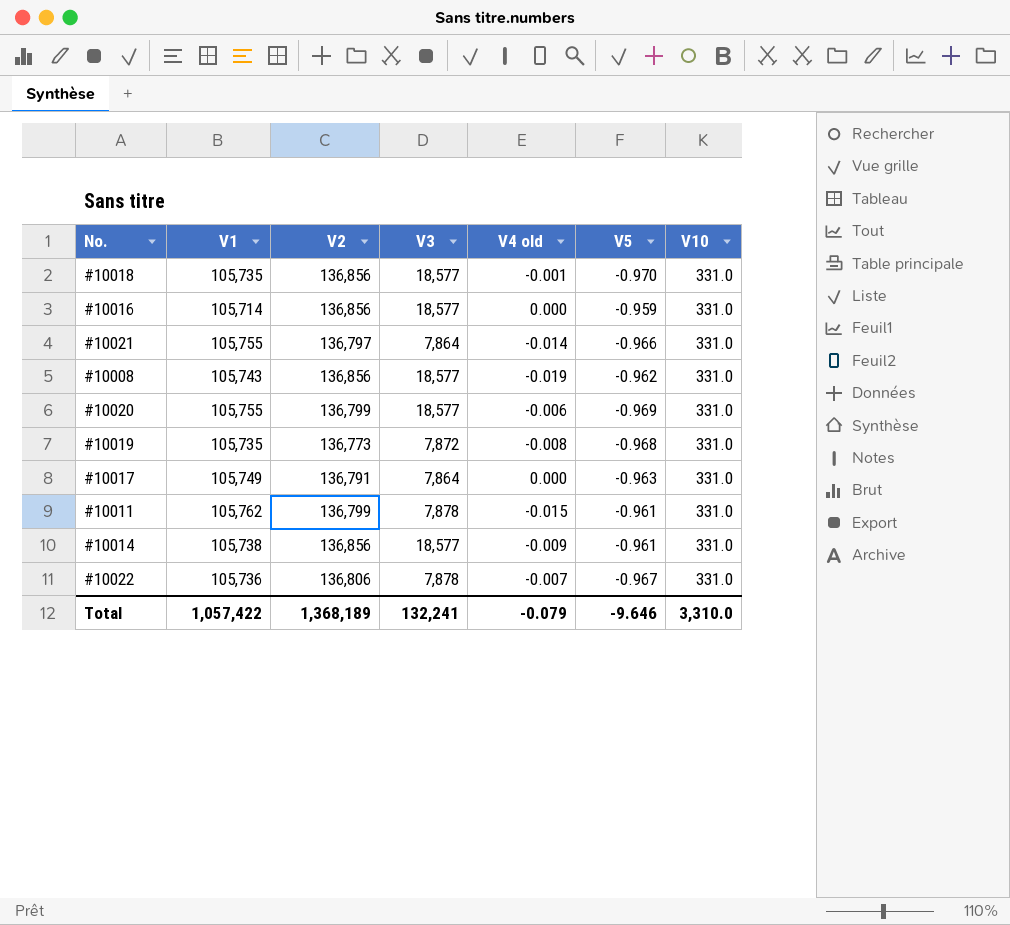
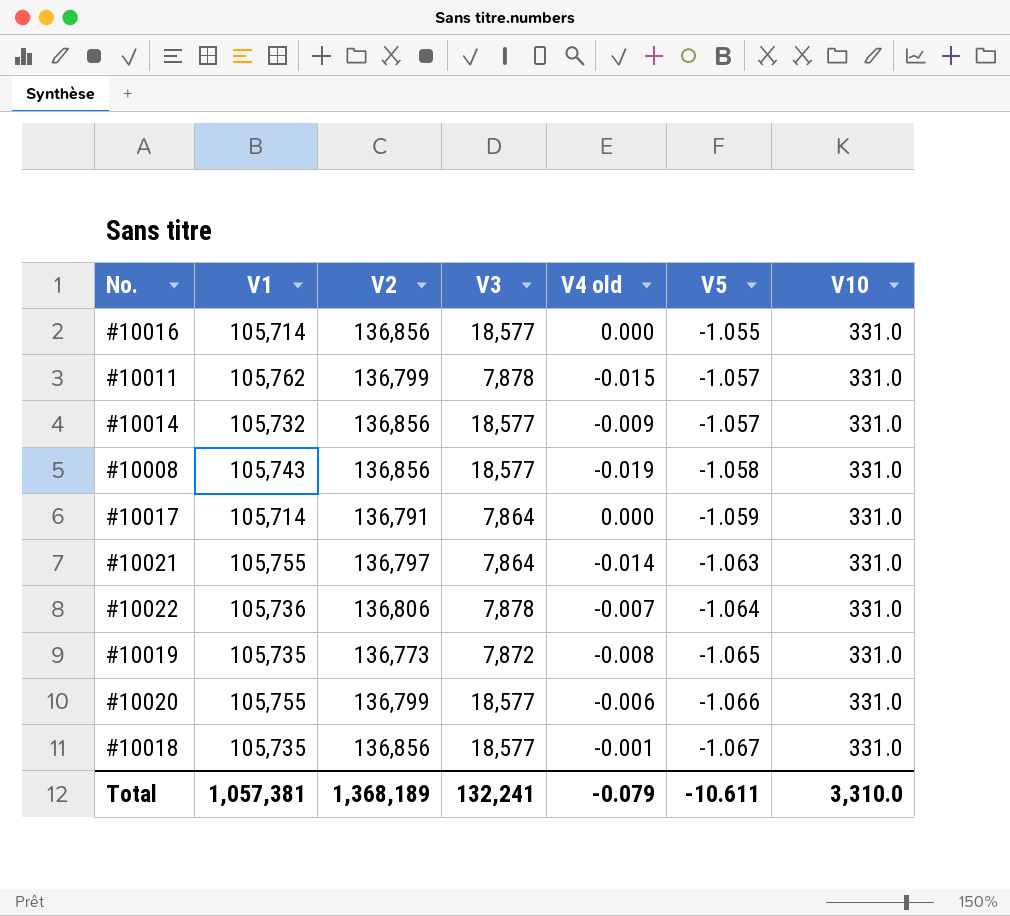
row order: none -> V5 descending
#10016 | V5: -0.959 -> -1.055
#10011 | V5: -0.961 -> -1.057
#10014 | V1: 105,738 -> 105,732
#10014 | V5: -0.961 -> -1.057
#10008 | V5: -0.962 -> -1.058
#10017 | V1: 105,749 -> 105,714
#10017 | V5: -0.963 -> -1.059
#10021 | V5: -0.966 -> -1.063
#10022 | V5: -0.967 -> -1.064
#10019 | V5: -0.968 -> -1.065
#10020 | V5: -0.969 -> -1.066
#10018 | V5: -0.970 -> -1.067
Total | V1: 1,057,422 -> 1,057,381
Total | V5: -9.646 -> -10.611

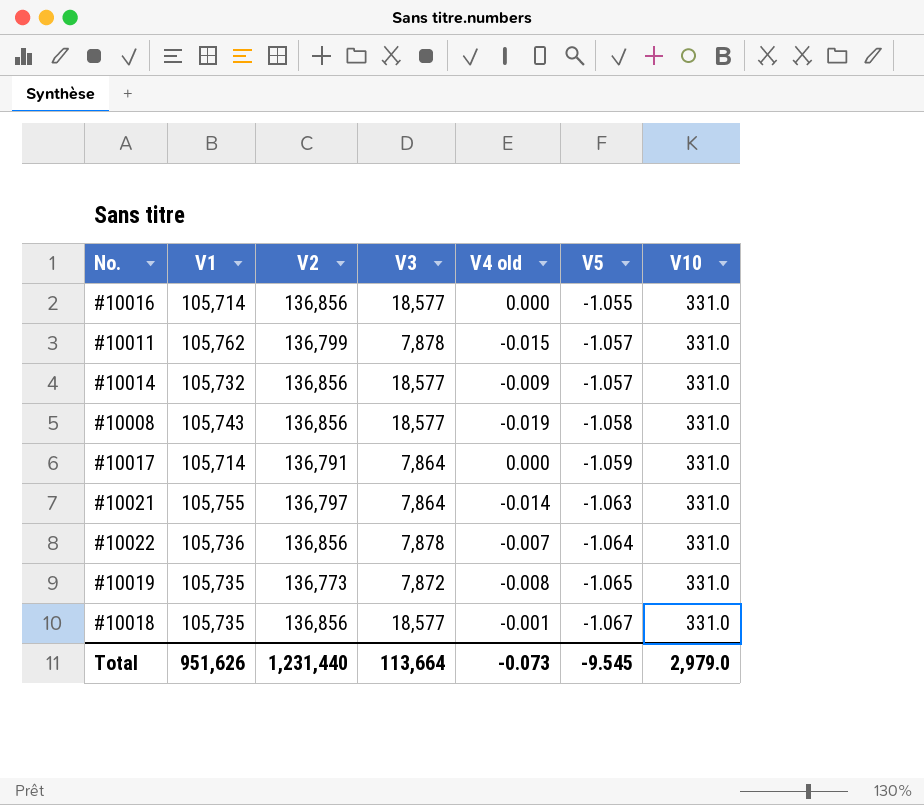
row #10020: 105,755 | 136,799 | 18,577 | -0.006 | -1.066 | 331.0 -> none
#10022 | V2: 136,806 -> 136,856
Total | V1: 1,057,381 -> 951,626
Total | V2: 1,368,189 -> 1,231,440
Total | V3: 132,241 -> 113,664
Total | V4 old: -0.079 -> -0.073
Total | V5: -10.611 -> -9.545
Total | V10: 3,310.0 -> 2,979.0

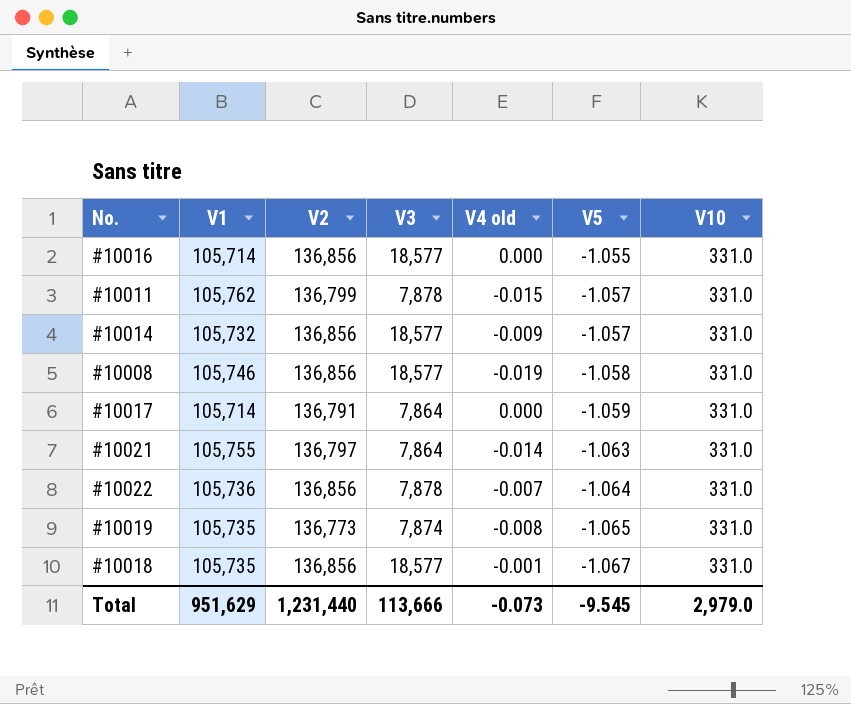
#10008 | V1: 105,743 -> 105,746
#10019 | V3: 7,872 -> 7,874
Total | V1: 951,626 -> 951,629
Total | V3: 113,664 -> 113,666

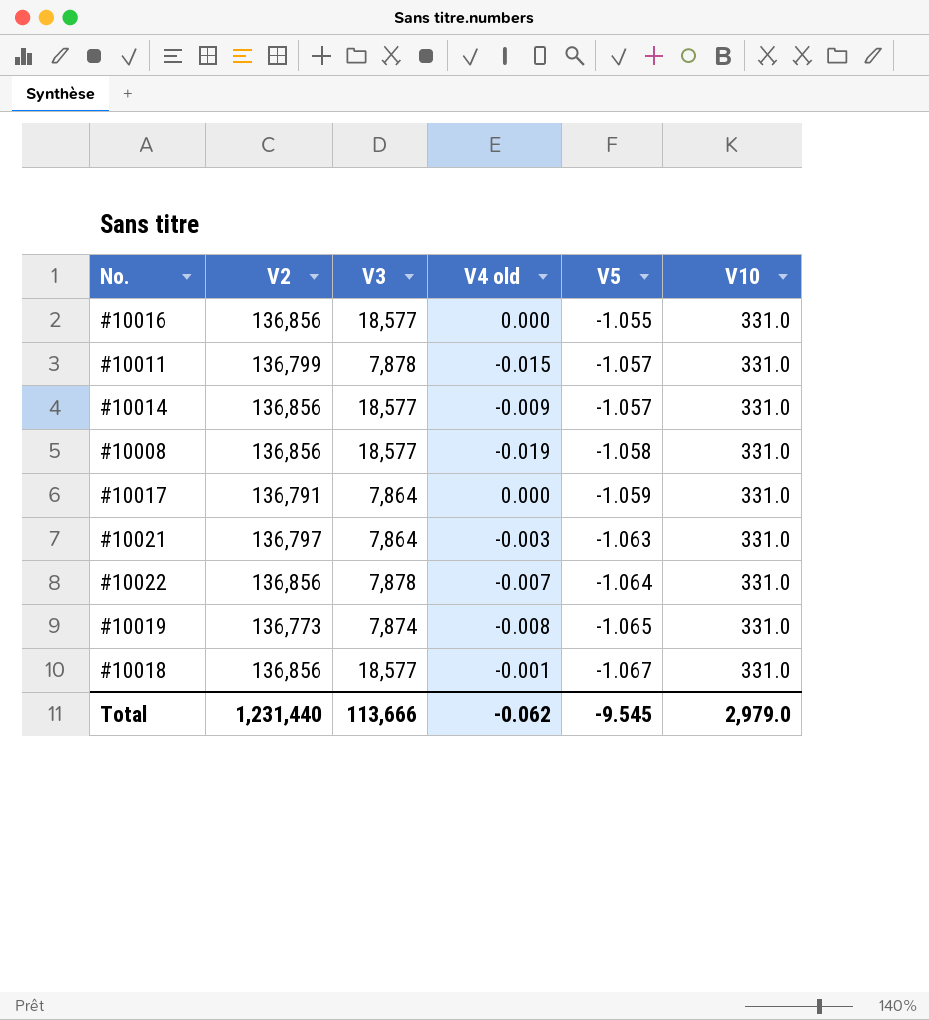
column V1 | position: 2 -> none
#10021 | V4 old: -0.014 -> -0.003
Total | V4 old: -0.073 -> -0.062

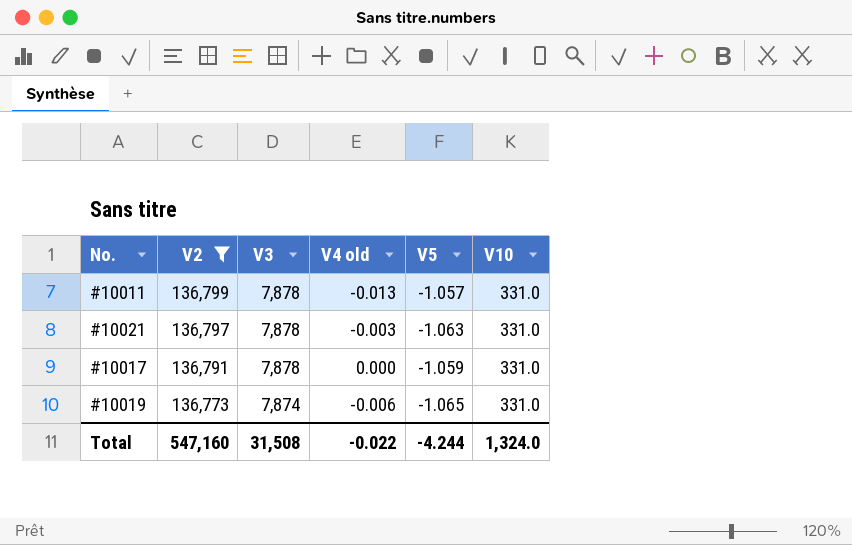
filter: none -> V2 != 136,856
row order: V5 descending -> V2 descending
#10011 | V4 old: -0.015 -> -0.013
#10021 | V3: 7,864 -> 7,878
#10017 | V3: 7,864 -> 7,878
#10019 | V4 old: -0.008 -> -0.006
Total | V2: 1,231,440 -> 547,160
Total | V3: 113,666 -> 31,508
Total | V4 old: -0.062 -> -0.022
Total | V5: -9.545 -> -4.244
Total | V10: 2,979.0 -> 1,324.0

